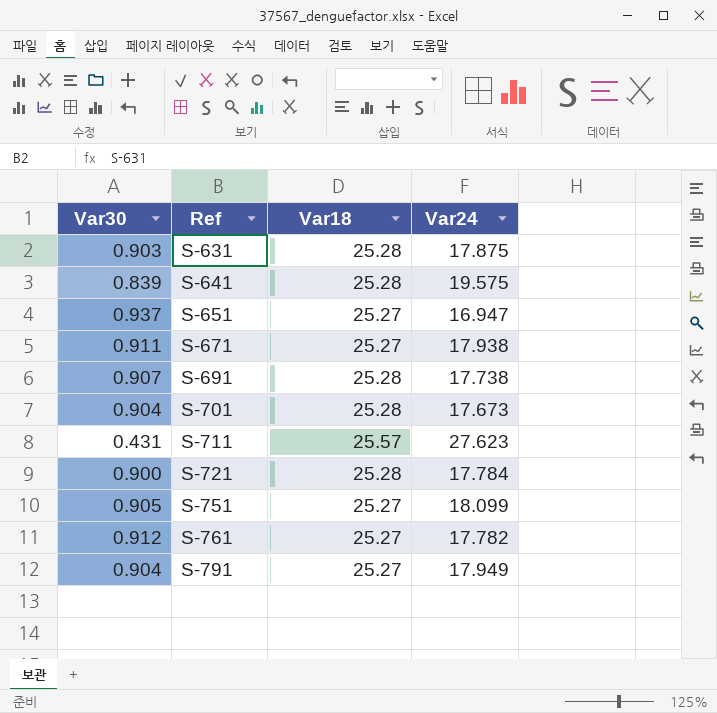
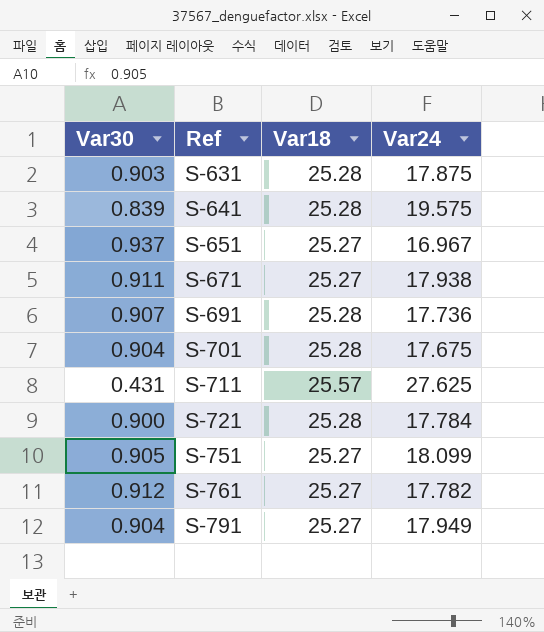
S-651 | Var24: 16.947 -> 16.967
S-691 | Var24: 17.738 -> 17.736
S-701 | Var24: 17.673 -> 17.675
S-711 | Var24: 27.623 -> 27.625

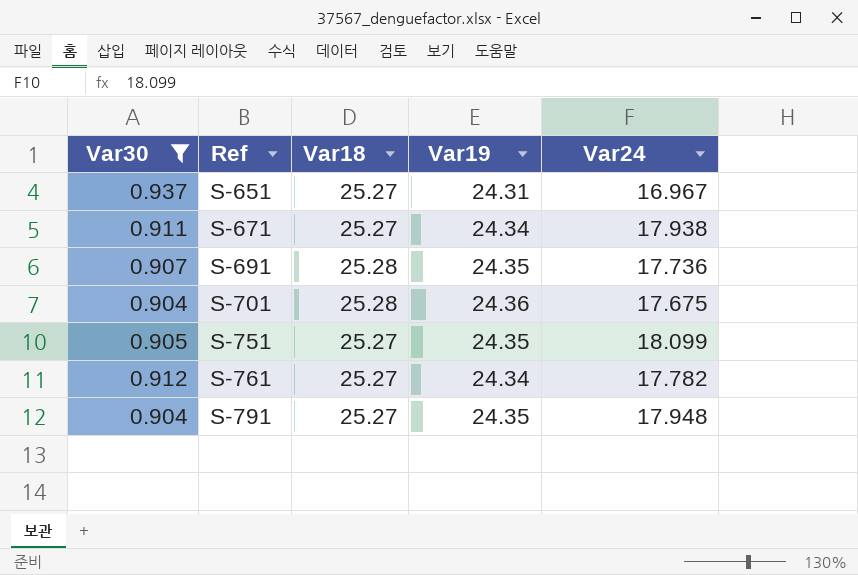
filter: none -> Var30 >= 0.904
column Var19 | position: none -> 4
S-791 | Var24: 17.949 -> 17.948

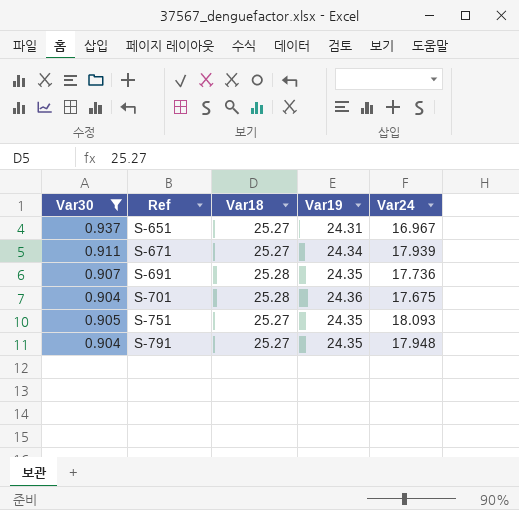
row S-761: 0.912 | 25.27 | 24.34 | 17.782 -> none
S-671 | Var24: 17.938 -> 17.939
S-751 | Var24: 18.099 -> 18.093

